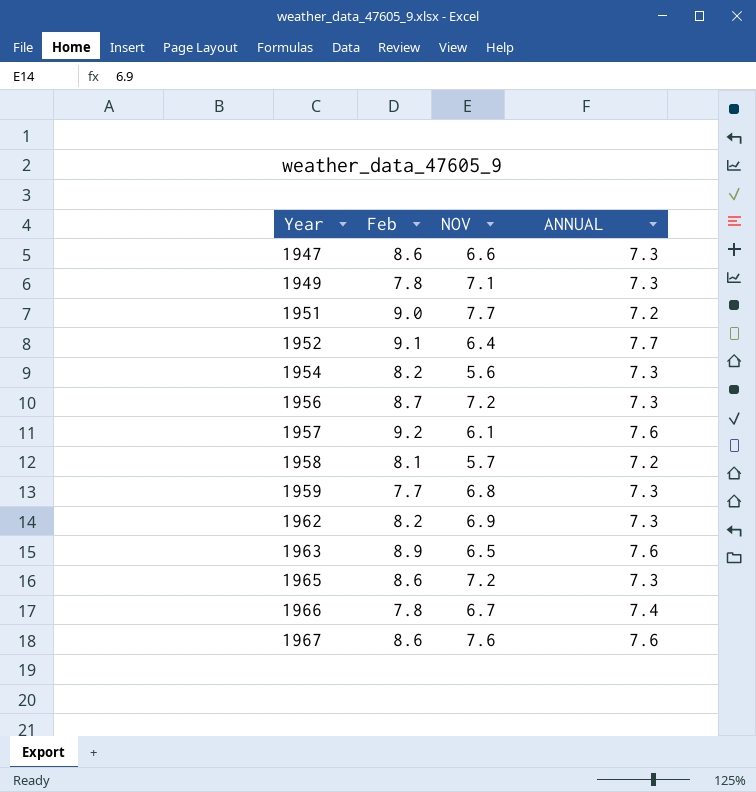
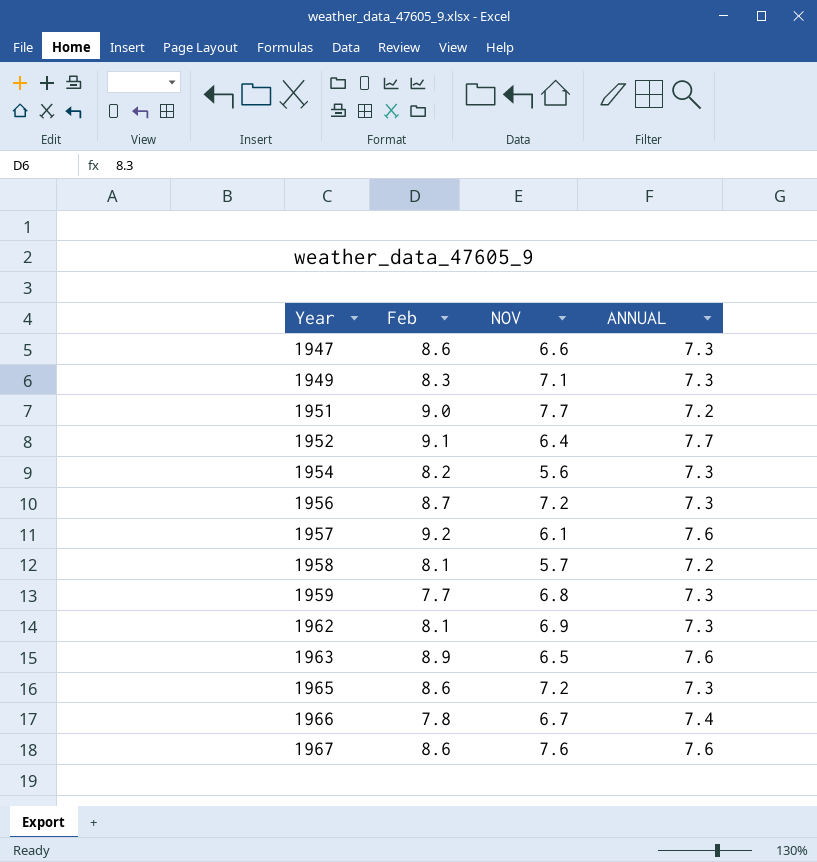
1949 | Feb: 7.8 -> 8.3
1962 | Feb: 8.2 -> 8.1

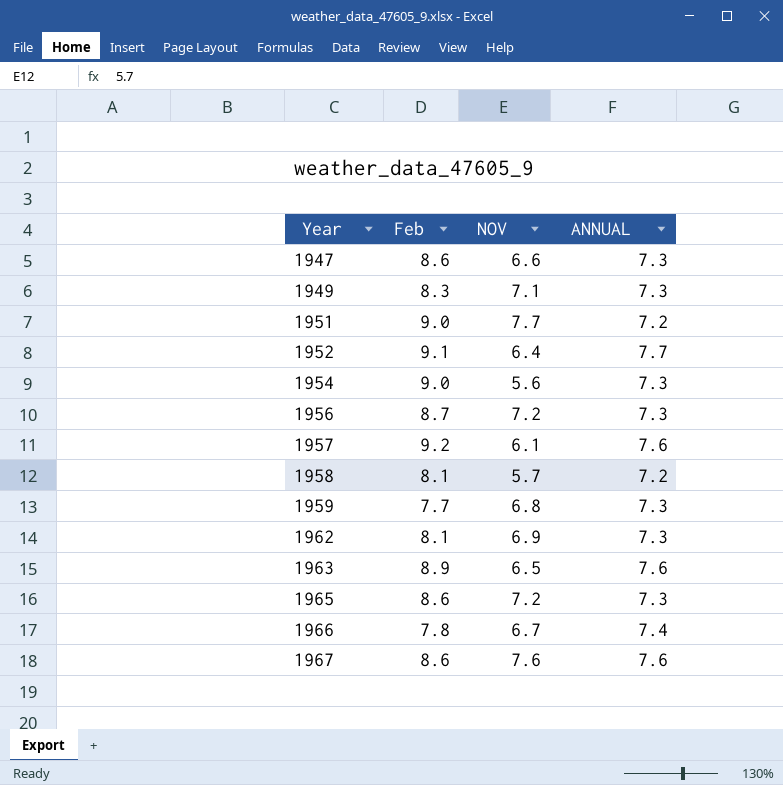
1954 | Feb: 8.2 -> 9.0

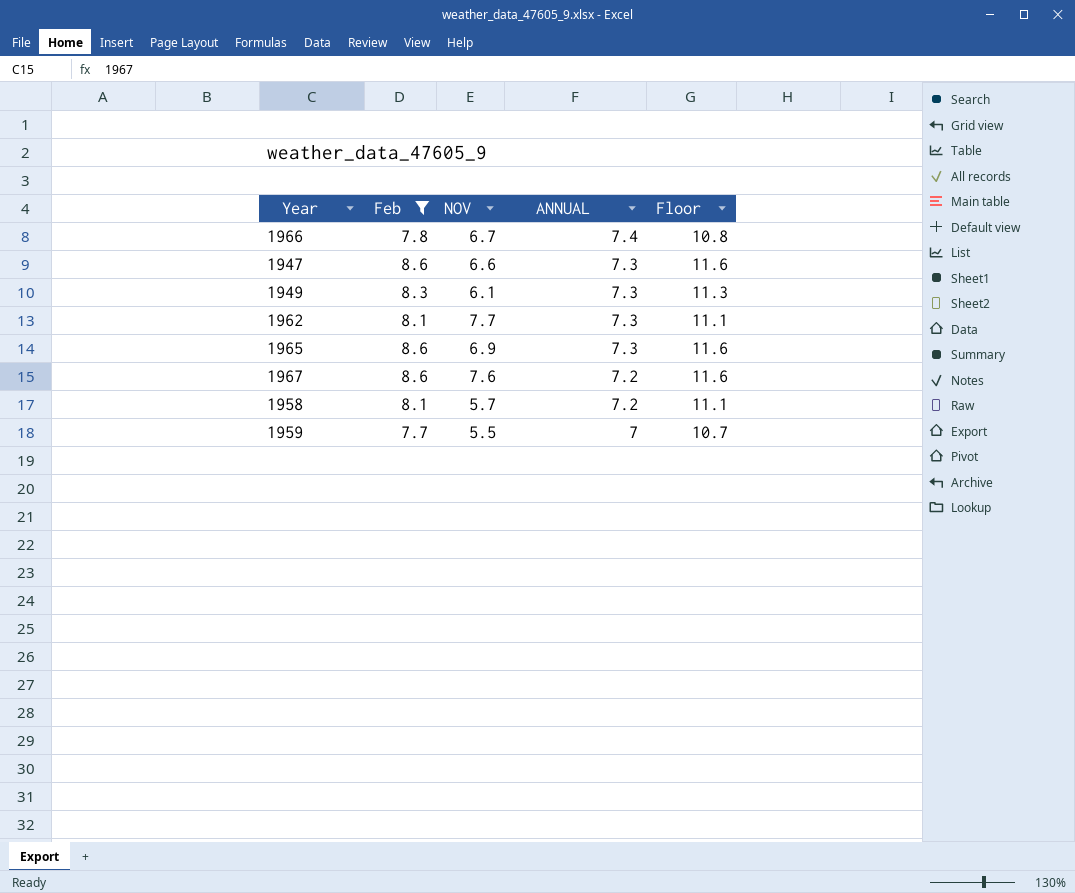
filter: none -> Feb <= 8.6
row order: Year ascending -> ANNUAL descending
column Floor | formula: none -> [Feb] + 3
1949 | NOV: 7.1 -> 6.1
1962 | NOV: 6.9 -> 7.7
1965 | NOV: 7.2 -> 6.9
1967 | ANNUAL: 7.6 -> 7.2
1959 | NOV: 6.8 -> 5.5
1959 | ANNUAL: 7.3 -> 7

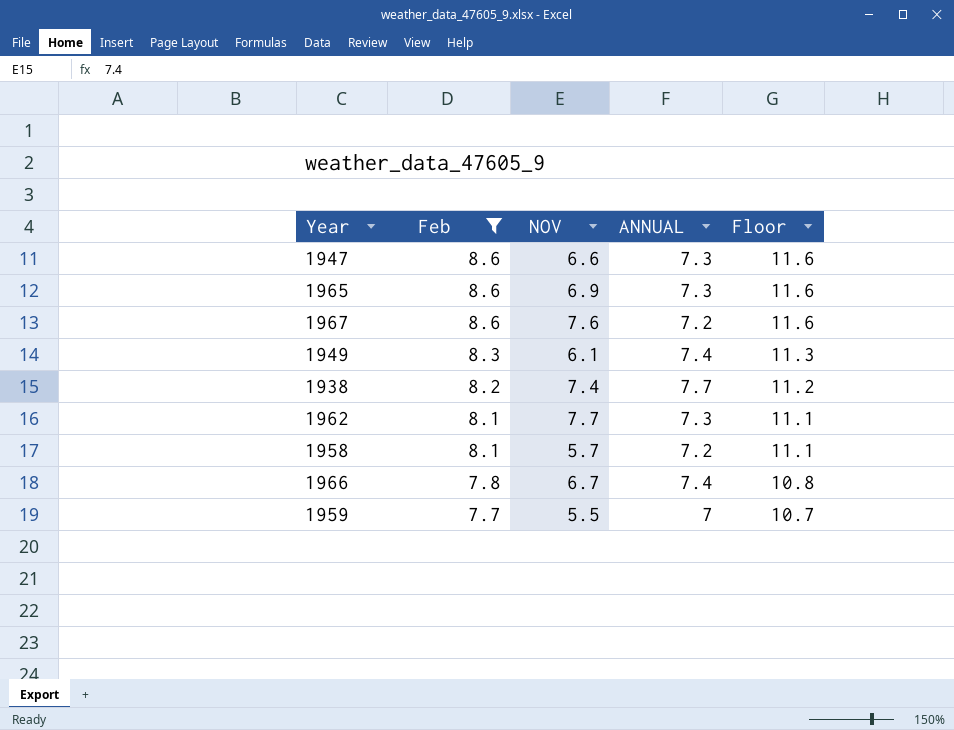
row order: ANNUAL descending -> Feb descending
1949 | ANNUAL: 7.3 -> 7.4
row 1938: none -> 8.2 | 7.4 | 7.7 | 11.2

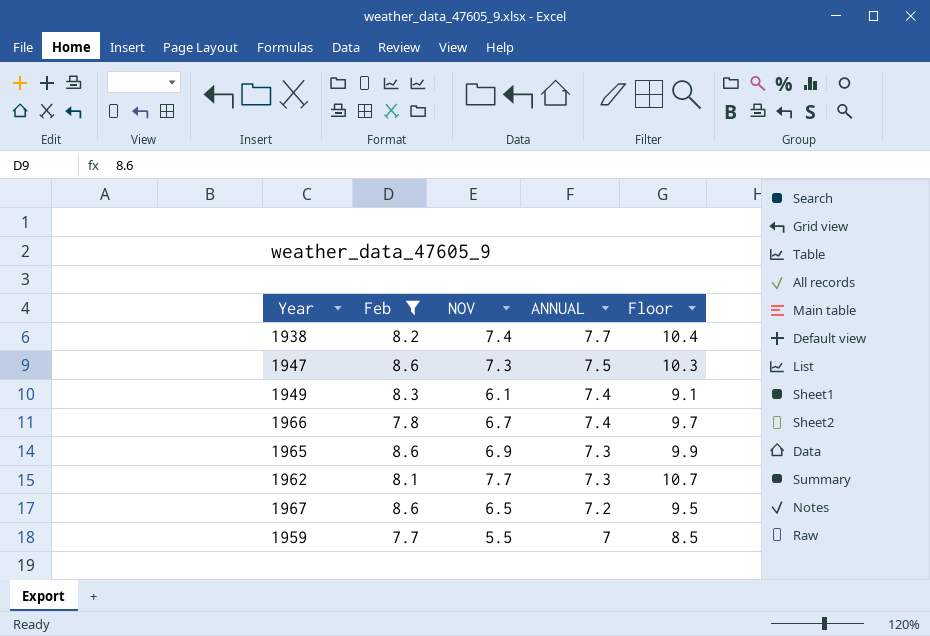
row order: Feb descending -> ANNUAL descending
column Floor | formula: [Feb] + 3 -> [NOV] + 3
row 1958: 8.1 | 5.7 | 7.2 | 11.1 -> none
1947 | NOV: 6.6 -> 7.3
1947 | ANNUAL: 7.3 -> 7.5
1967 | NOV: 7.6 -> 6.5

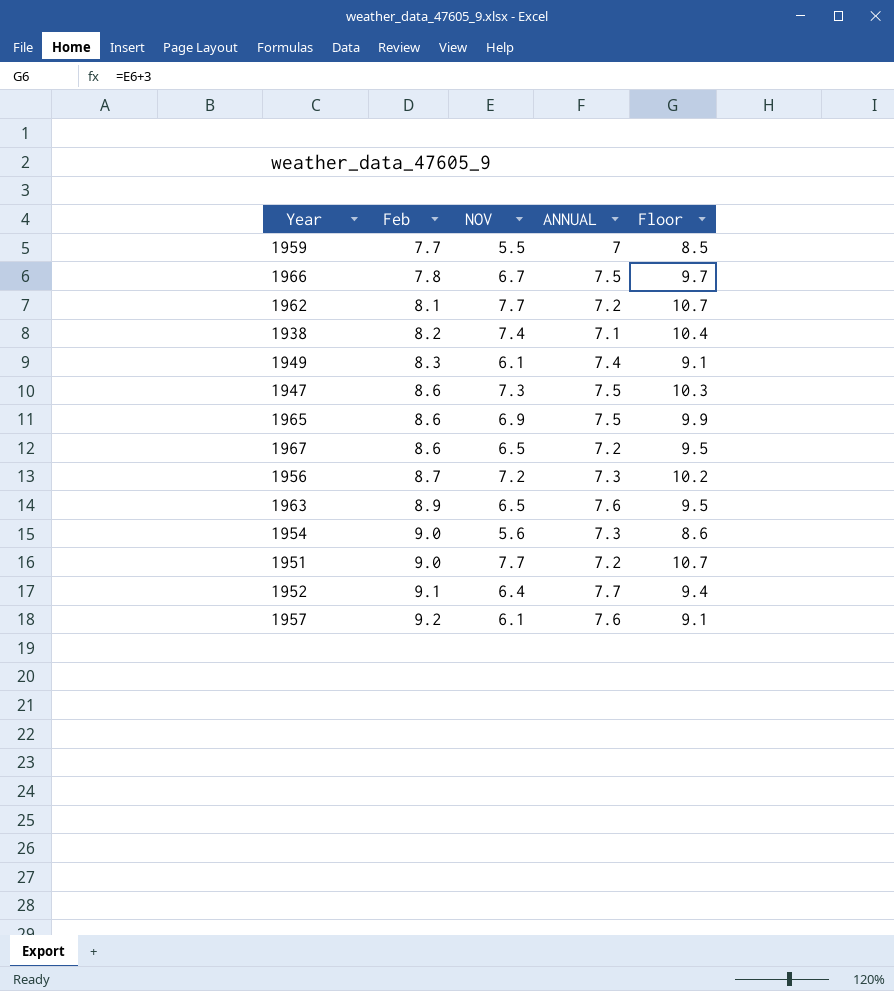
filter: Feb <= 8.6 -> none
row order: ANNUAL descending -> Feb ascending
1966 | ANNUAL: 7.4 -> 7.5
1962 | ANNUAL: 7.3 -> 7.2
1938 | ANNUAL: 7.7 -> 7.1
1965 | ANNUAL: 7.3 -> 7.5

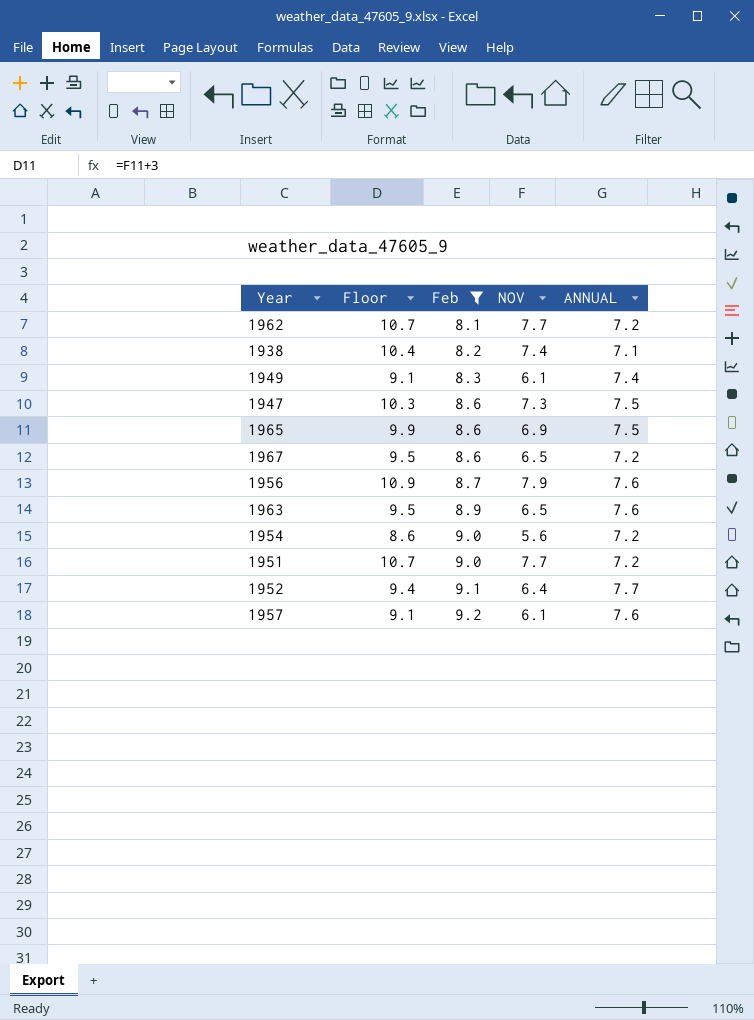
filter: none -> Feb >= 8.1
column Floor | position: 5 -> 2
1956 | Floor: 10.2 -> 10.9
1956 | NOV: 7.2 -> 7.9
1956 | ANNUAL: 7.3 -> 7.6
1954 | ANNUAL: 7.3 -> 7.2

